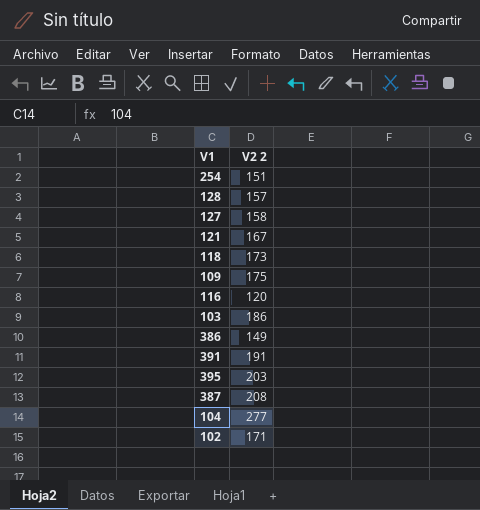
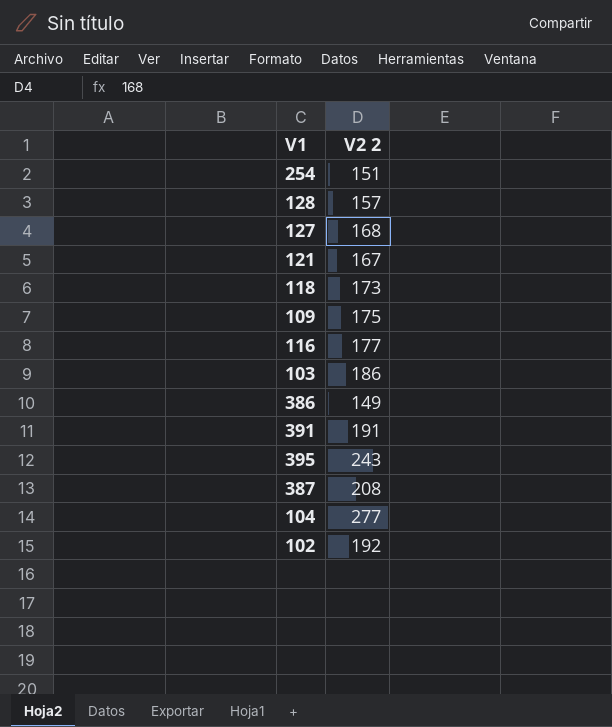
127 | V2 2: 158 -> 168
116 | V2 2: 120 -> 177
395 | V2 2: 203 -> 243
102 | V2 2: 171 -> 192

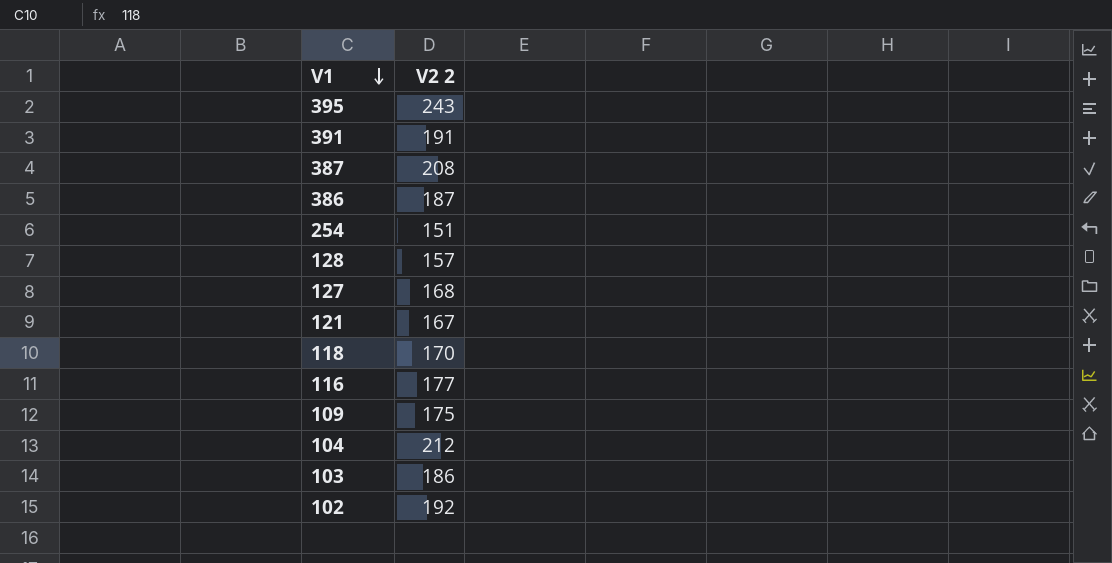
row order: none -> V1 descending
386 | V2 2: 149 -> 187
118 | V2 2: 173 -> 170
104 | V2 2: 277 -> 212

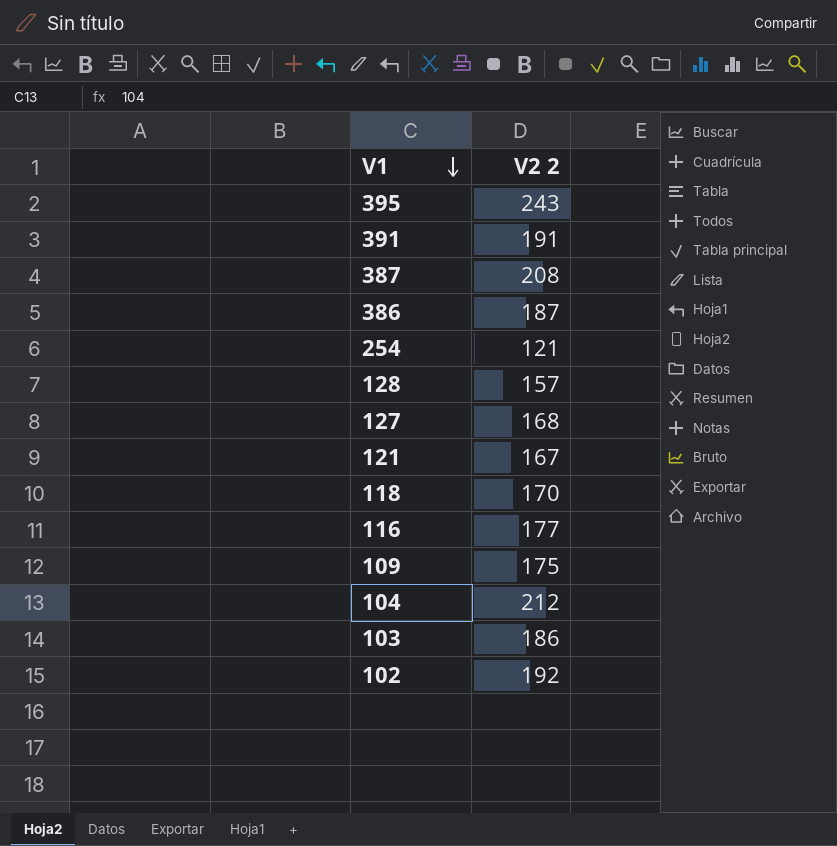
254 | V2 2: 151 -> 121

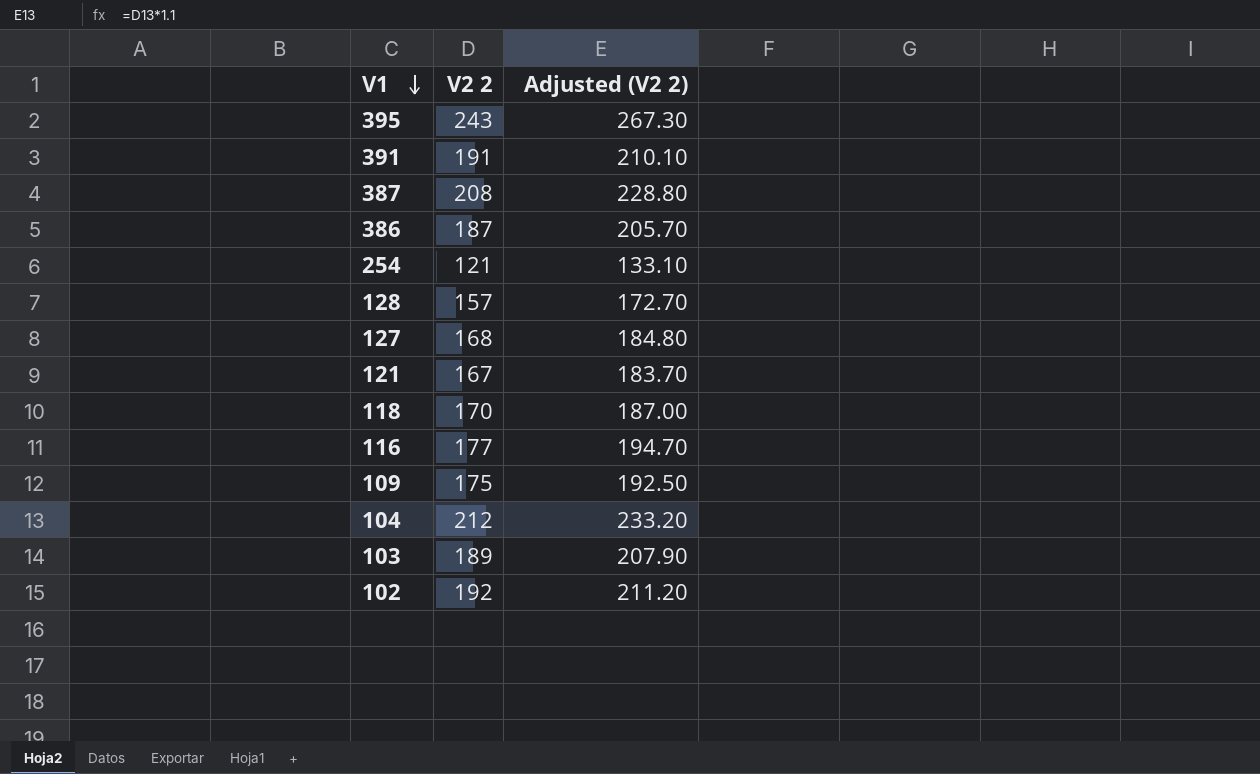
column Adjusted (V2 2) | formula: none -> [V2 2] * 1.1
103 | V2 2: 186 -> 189

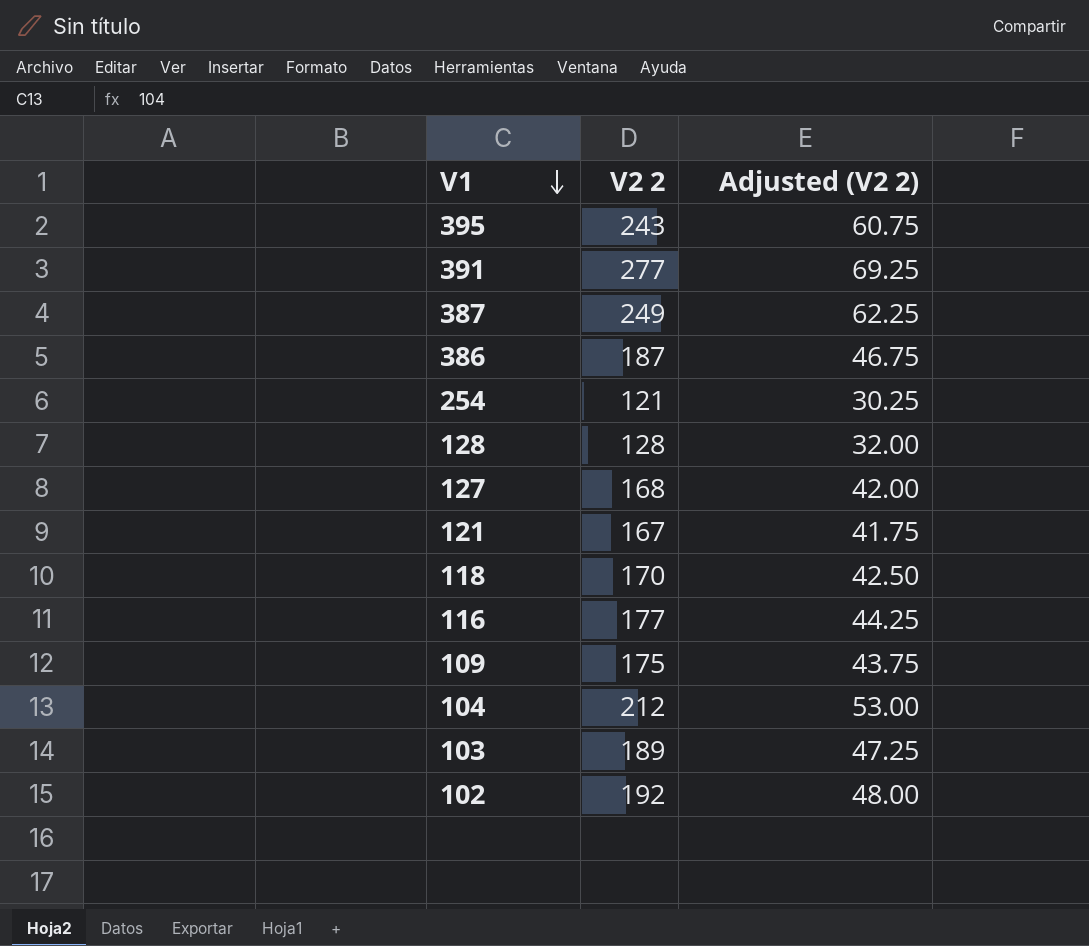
column Adjusted (V2 2) | formula: [V2 2] * 1.1 -> [V2 2] * 0.25
391 | V2 2: 191 -> 277
387 | V2 2: 208 -> 249
128 | V2 2: 157 -> 128

